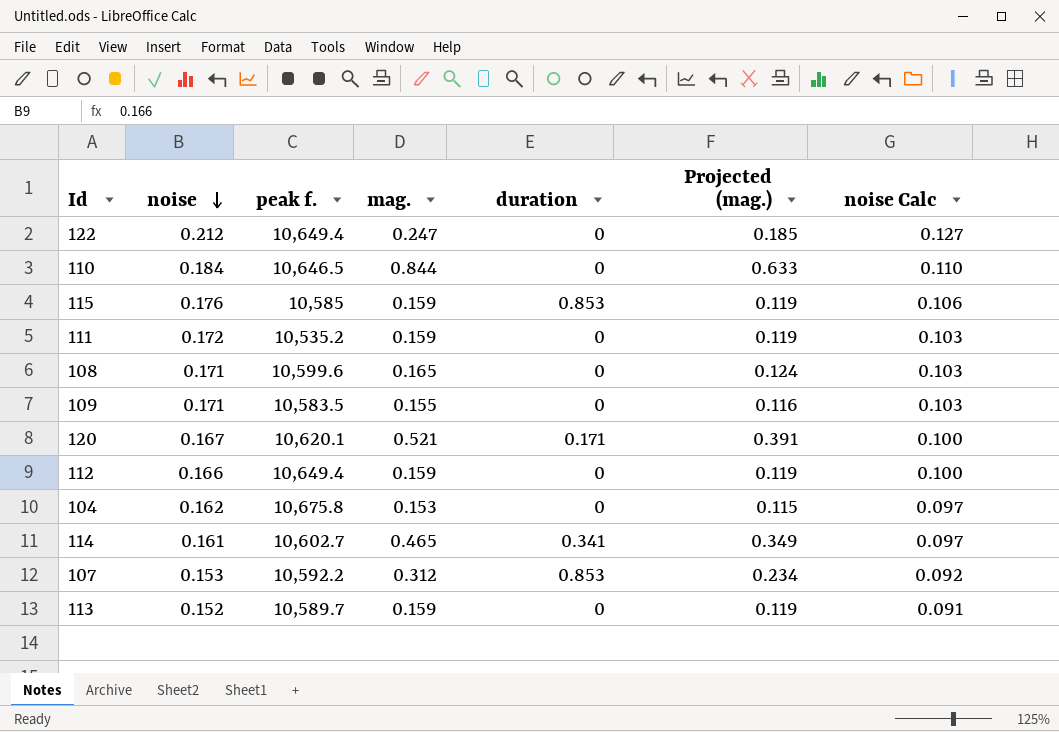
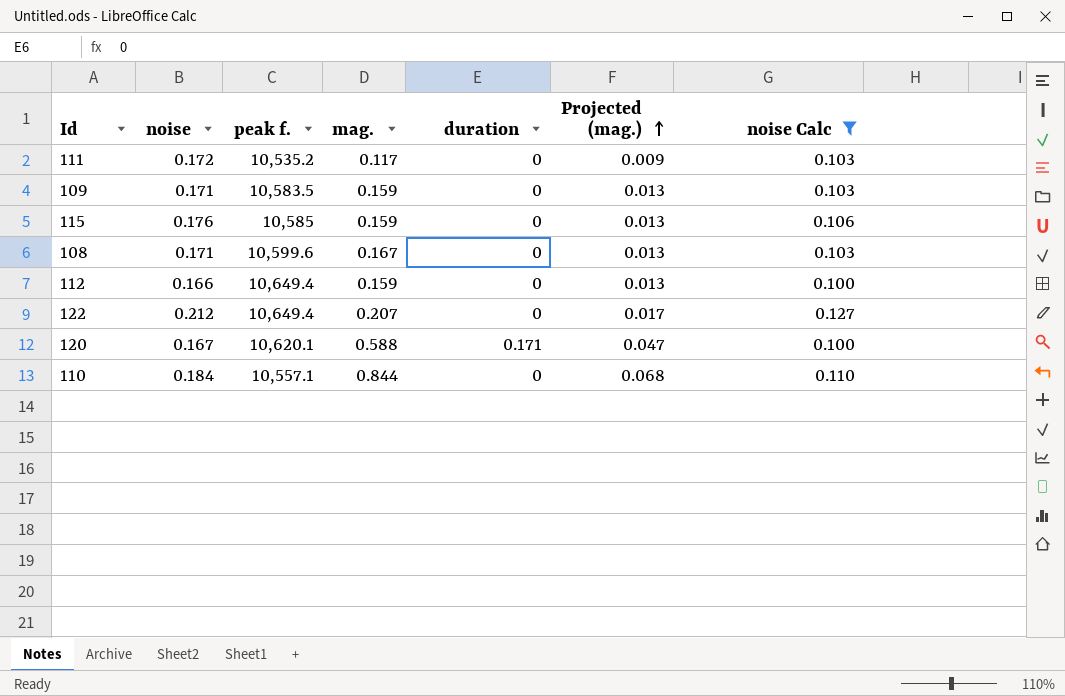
filter: none -> noise Calc >= 0.100
row order: noise descending -> Projected (mag.) ascending
column Projected (mag.) | formula: [mag.] * 0.75 -> [mag.] * 0.08
111 | mag.: 0.159 -> 0.117
109 | mag.: 0.155 -> 0.159
115 | duration: 0.853 -> 0
108 | mag.: 0.165 -> 0.167
122 | mag.: 0.247 -> 0.207
120 | mag.: 0.521 -> 0.588
110 | peak f.: 10,646.5 -> 10,557.1

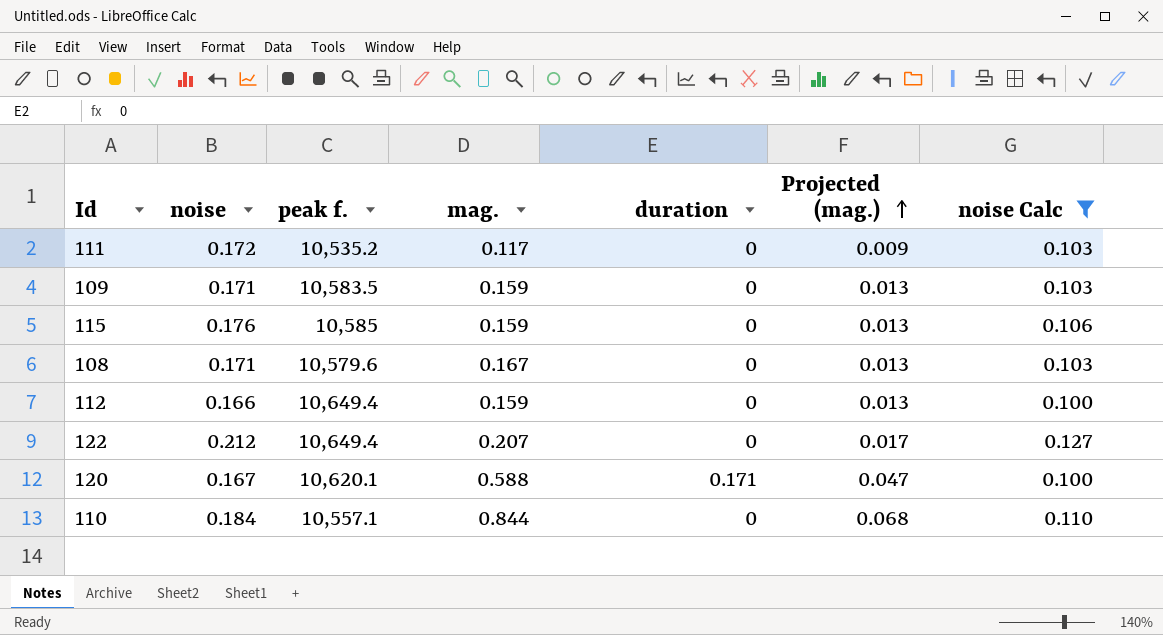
108 | peak f.: 10,599.6 -> 10,579.6

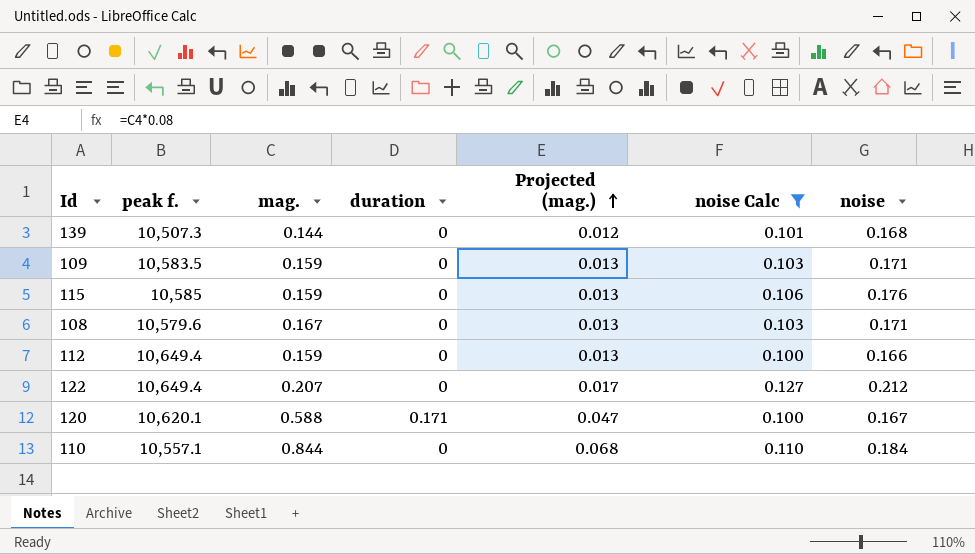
column noise | position: 2 -> 7
row 111: 0.172 | 10,535.2 | 0.117 | 0 | 0.009 | 0.103 -> none
row 139: none -> 10,507.3 | 0.144 | 0 | 0.012 | 0.101 | 0.168

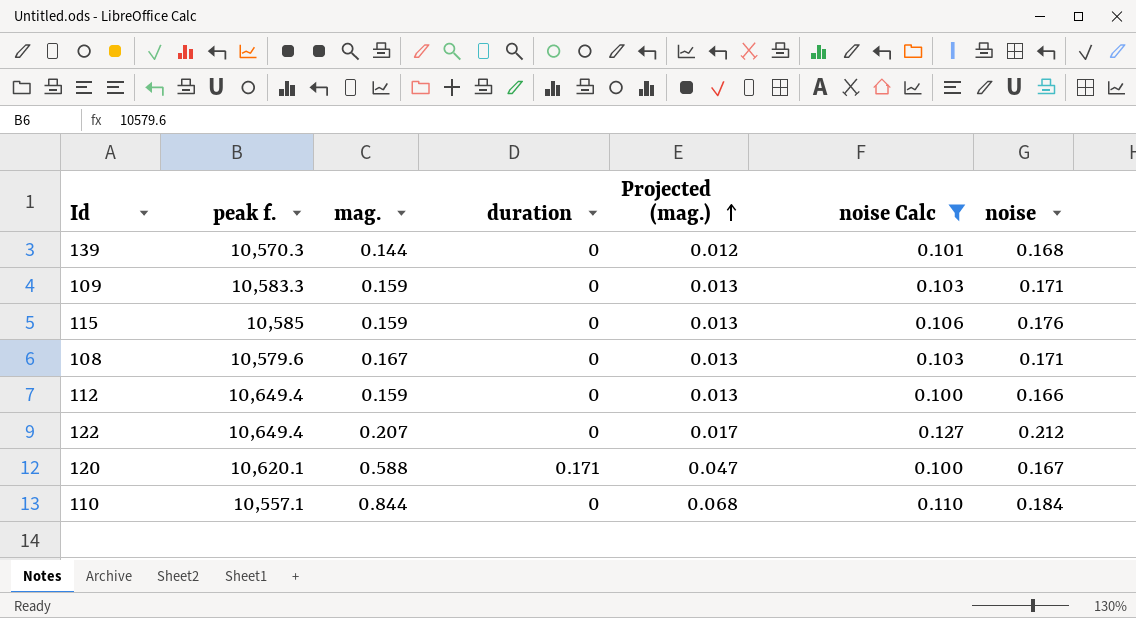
139 | peak f.: 10,507.3 -> 10,570.3
109 | peak f.: 10,583.5 -> 10,583.3

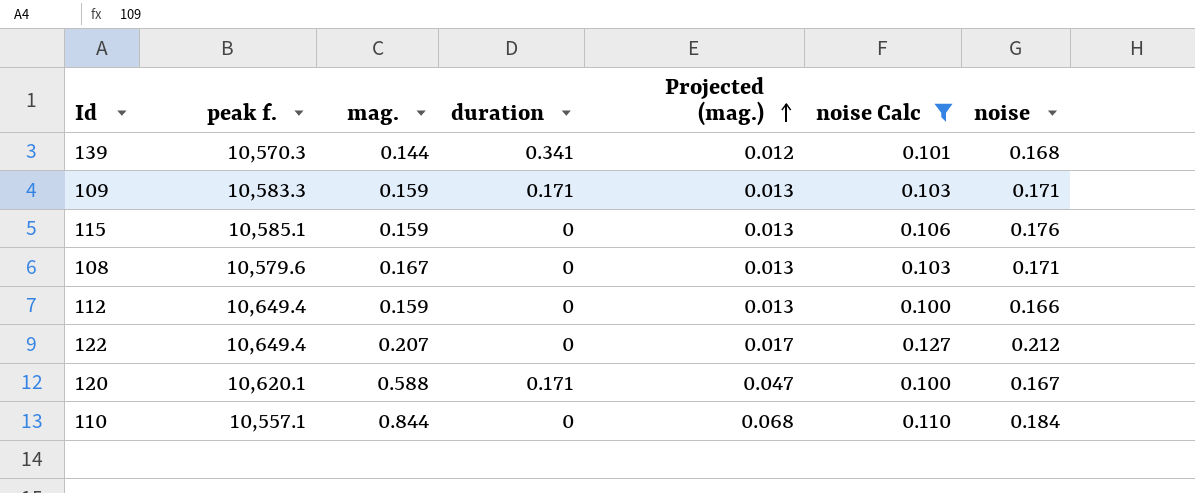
139 | duration: 0 -> 0.341
109 | duration: 0 -> 0.171
115 | peak f.: 10,585 -> 10,585.1

